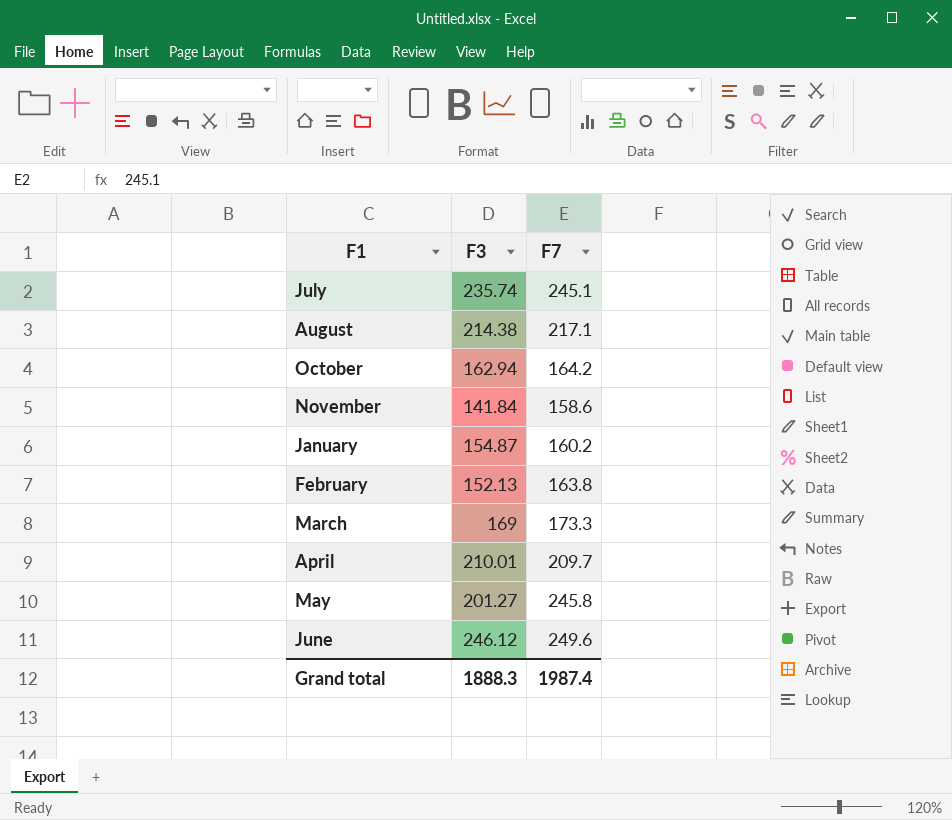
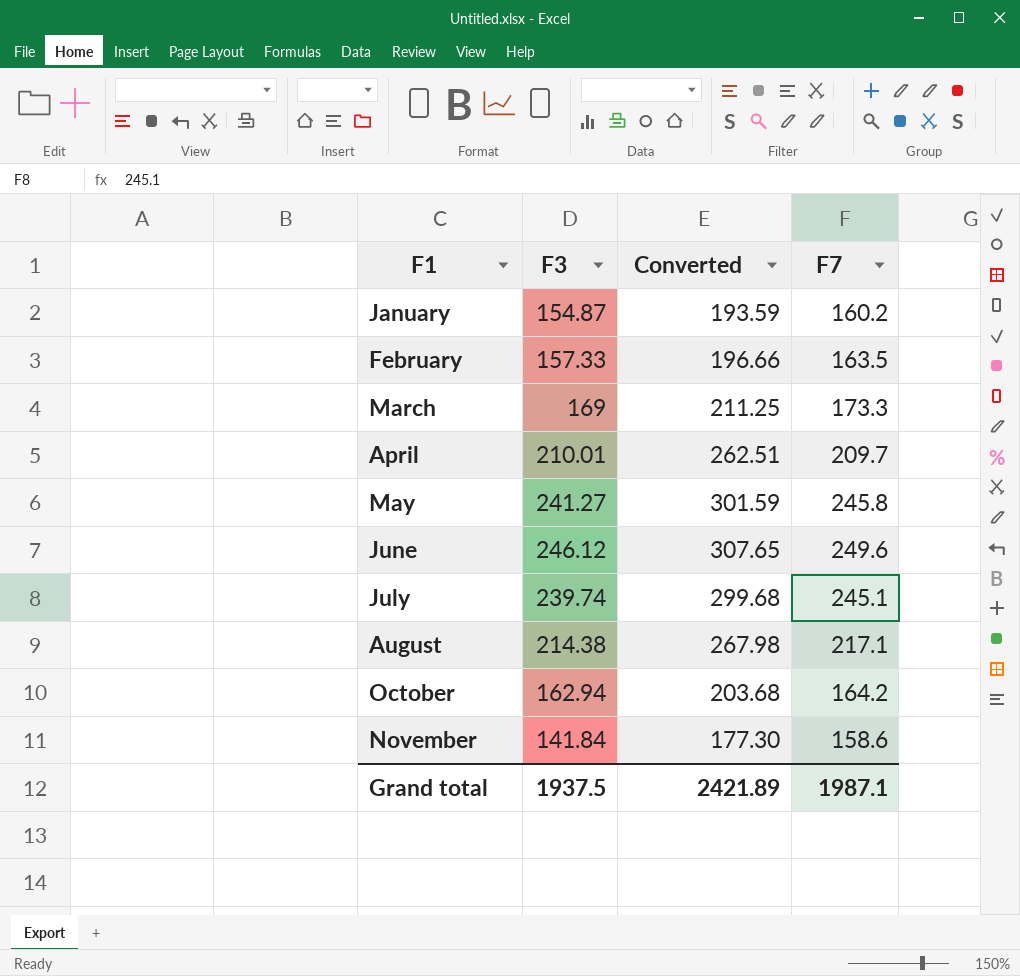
row order: none -> F1 ascending
column Converted | formula: none -> [F3] * 1.25
February | F3: 152.13 -> 157.33
February | F7: 163.8 -> 163.5
May | F3: 201.27 -> 241.27
July | F3: 235.74 -> 239.74
Grand total | F3: 1888.3 -> 1937.5
Grand total | F7: 1987.4 -> 1987.1

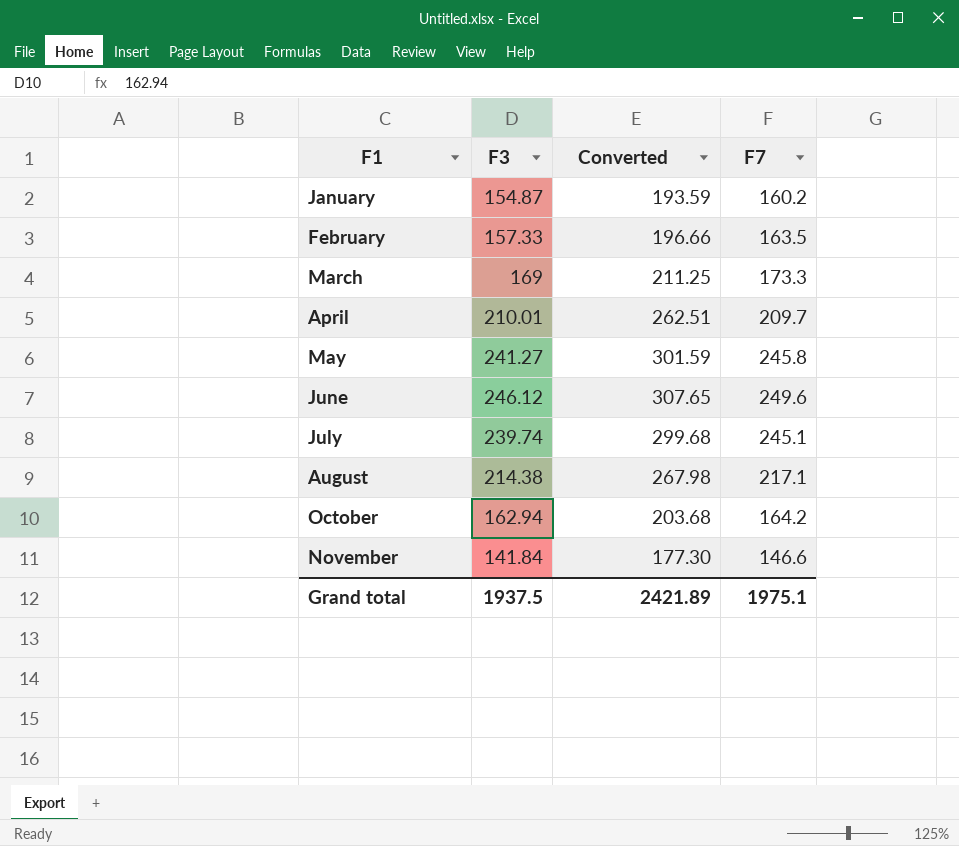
November | F7: 158.6 -> 146.6
Grand total | F7: 1987.1 -> 1975.1

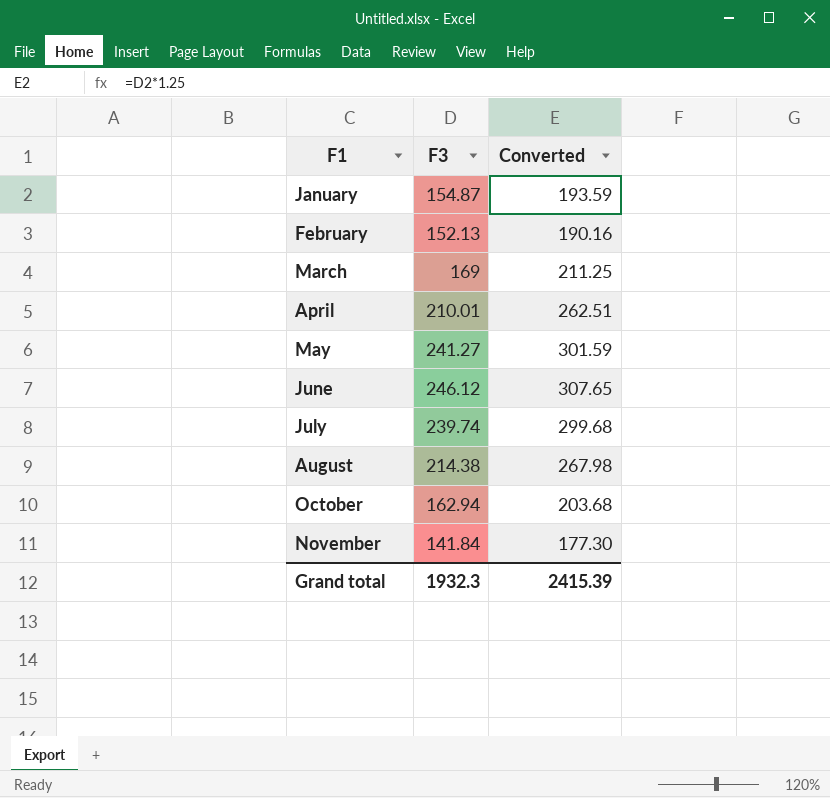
column F7 | position: 4 -> none
February | F3: 157.33 -> 152.13
February | Converted: 196.66 -> 190.16
Grand total | F3: 1937.5 -> 1932.3
Grand total | Converted: 2421.89 -> 2415.39

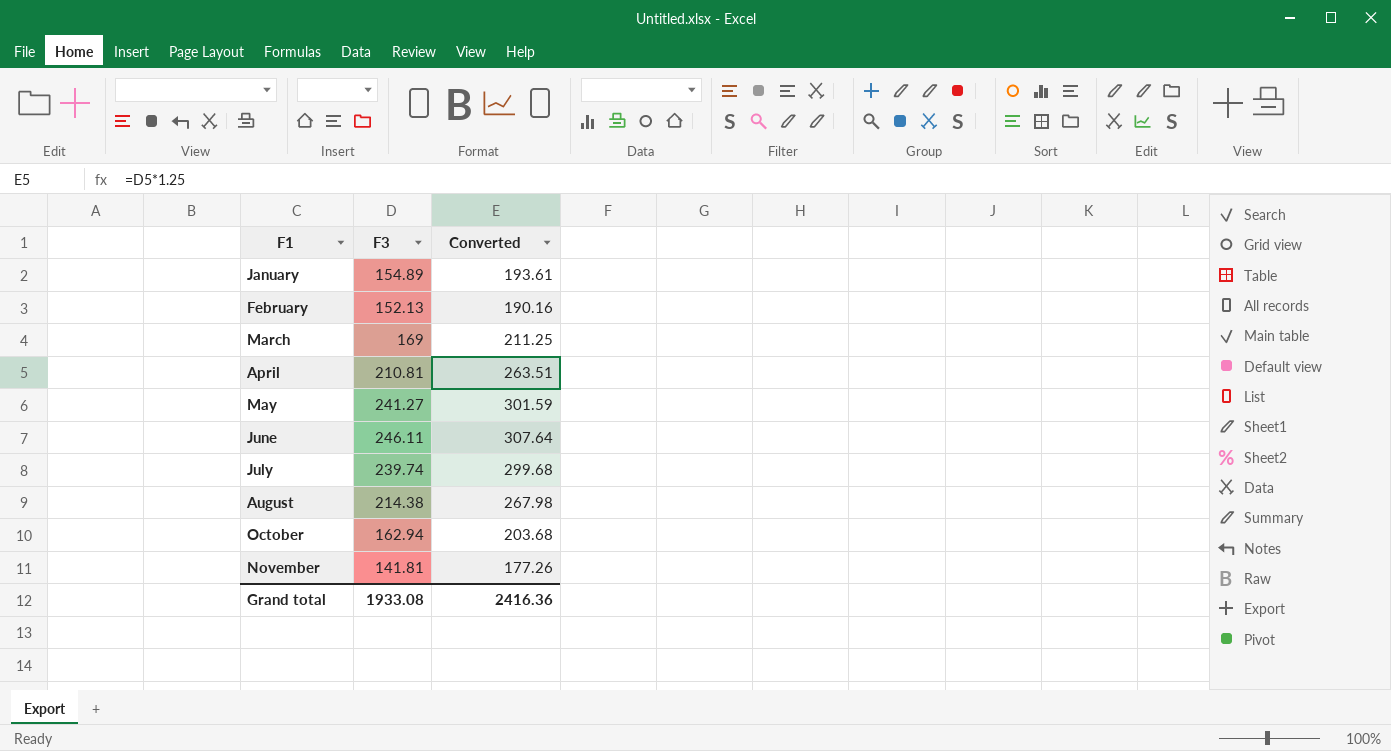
January | F3: 154.87 -> 154.89
January | Converted: 193.59 -> 193.61
April | F3: 210.01 -> 210.81
April | Converted: 262.51 -> 263.51
June | F3: 246.12 -> 246.11
June | Converted: 307.65 -> 307.64
November | F3: 141.84 -> 141.81
November | Converted: 177.30 -> 177.26
Grand total | F3: 1932.3 -> 1933.08
Grand total | Converted: 2415.39 -> 2416.36

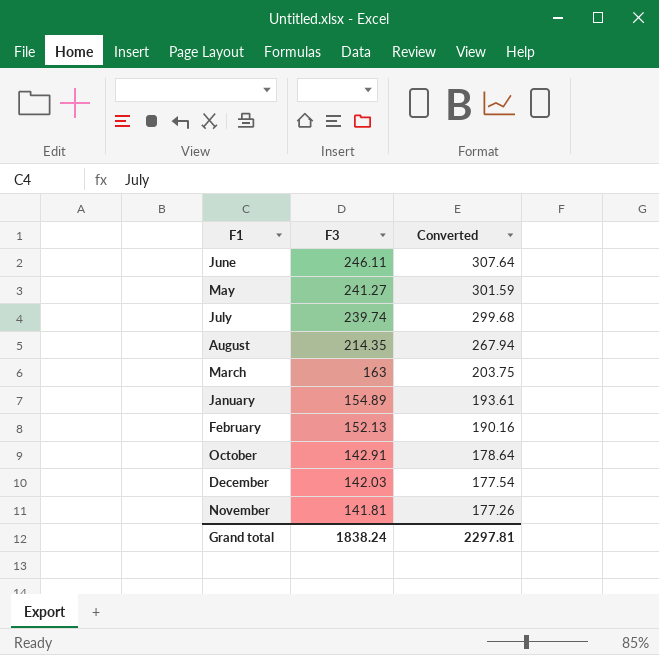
row order: F1 ascending -> F3 descending
row April: 210.81 | 263.51 -> none
August | F3: 214.38 -> 214.35
August | Converted: 267.98 -> 267.94
March | F3: 169 -> 163
March | Converted: 211.25 -> 203.75
October | F3: 162.94 -> 142.91
October | Converted: 203.68 -> 178.64
row December: none -> 142.03 | 177.54
Grand total | F3: 1933.08 -> 1838.24
Grand total | Converted: 2416.36 -> 2297.81

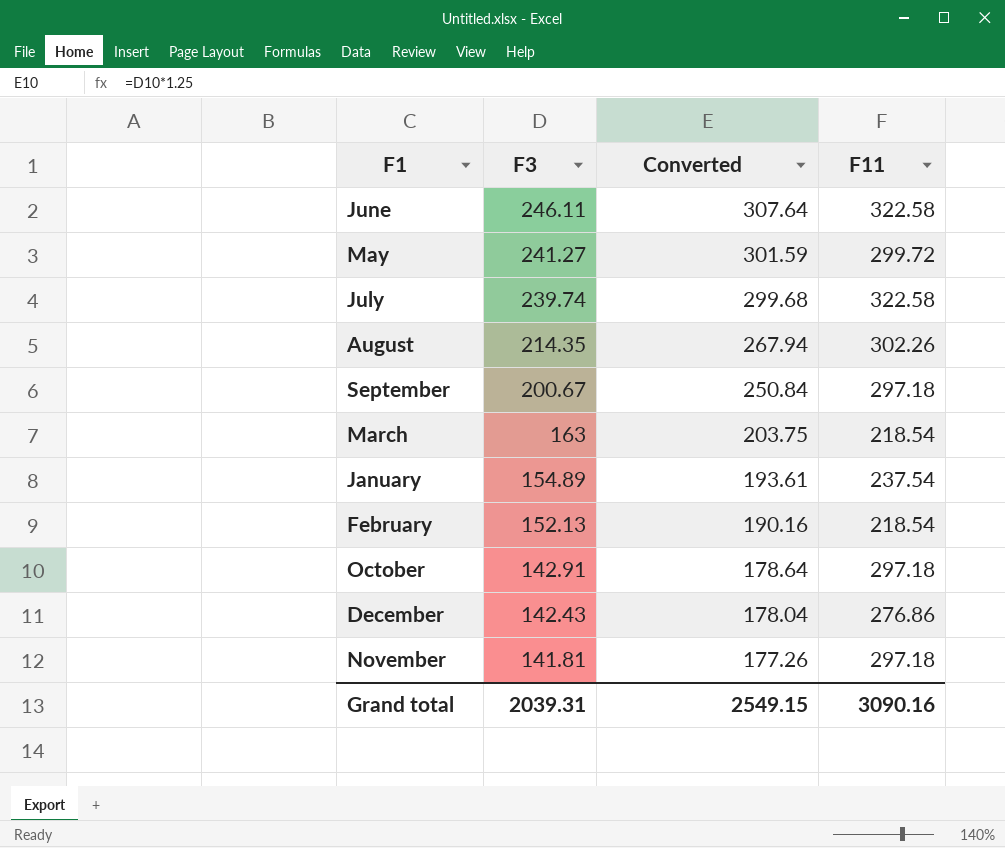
column F11 | position: none -> 4
row September: none -> 200.67 | 250.84 | 297.18
December | F3: 142.03 -> 142.43
December | Converted: 177.54 -> 178.04
Grand total | F3: 1838.24 -> 2039.31
Grand total | Converted: 2297.81 -> 2549.15

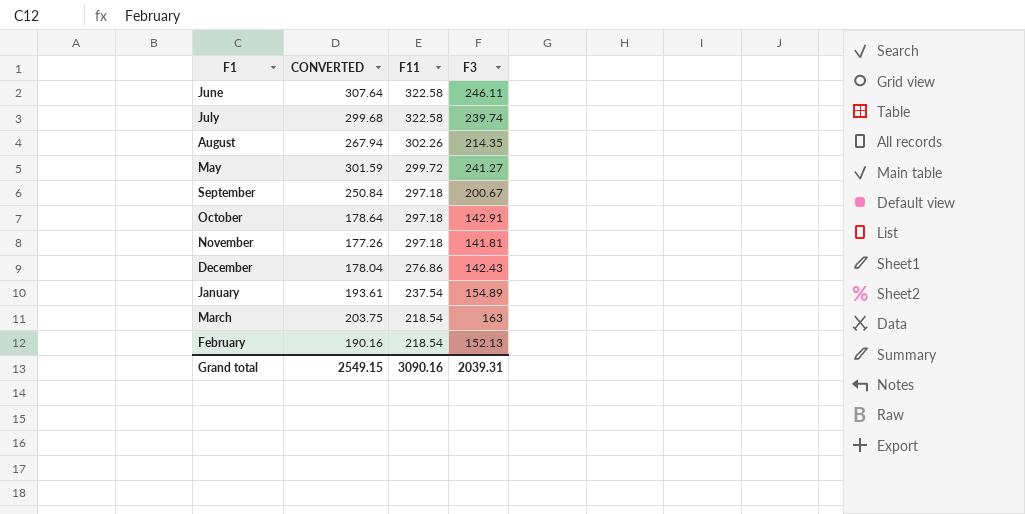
row order: F3 descending -> F11 descending
column name: Converted -> CONVERTED
column F3 | position: 2 -> 4

